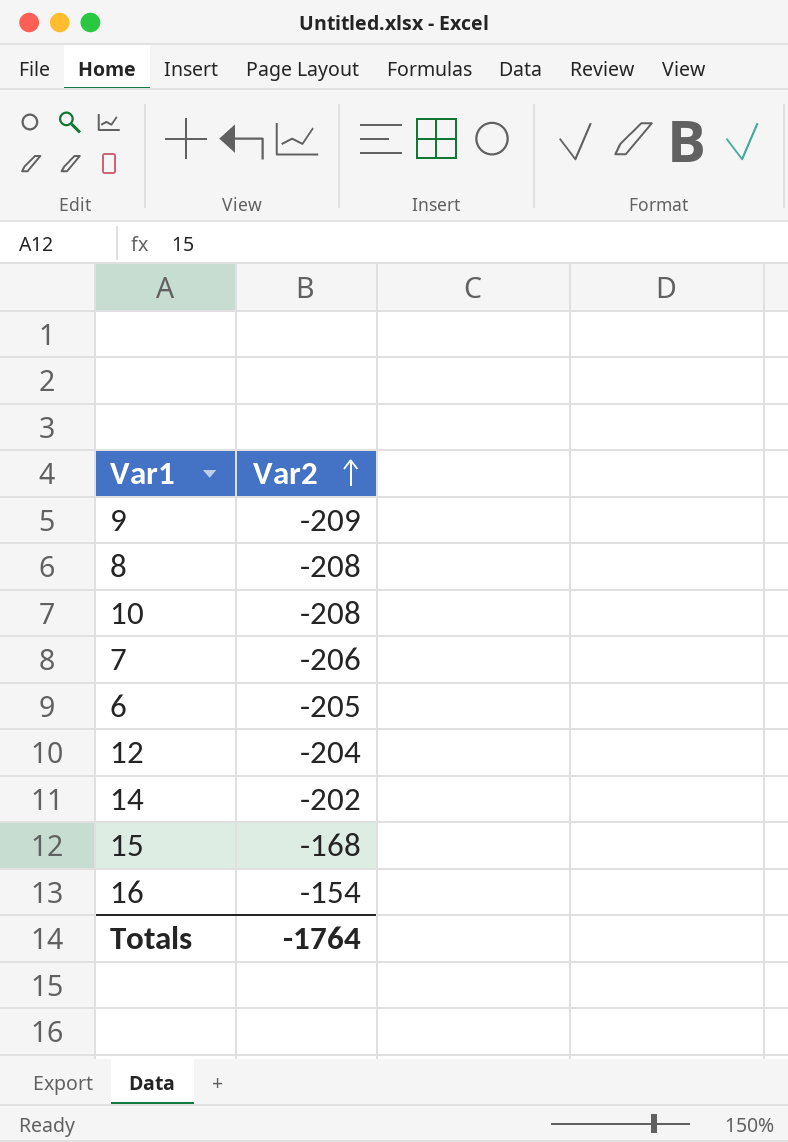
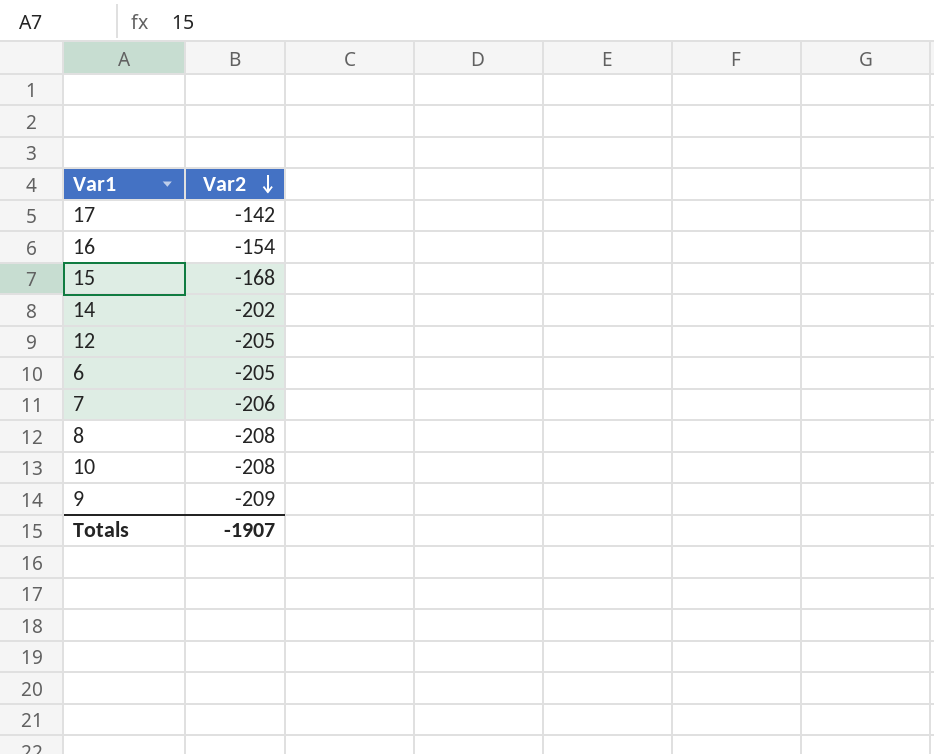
row order: Var2 ascending -> Var2 descending
row 17: none -> -142
12 | Var2: -204 -> -205
Totals | Var2: -1764 -> -1907

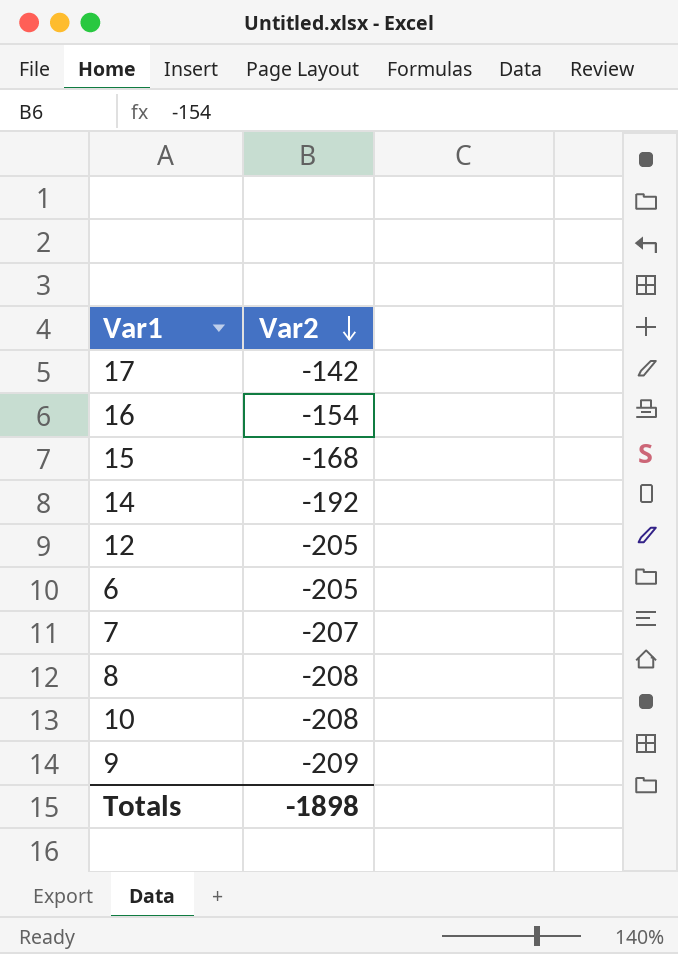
14 | Var2: -202 -> -192
7 | Var2: -206 -> -207
Totals | Var2: -1907 -> -1898

